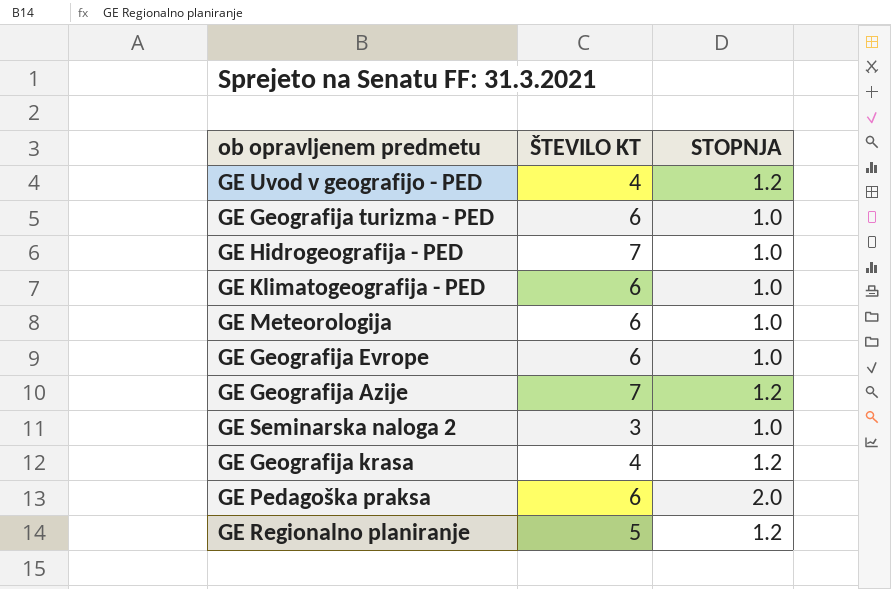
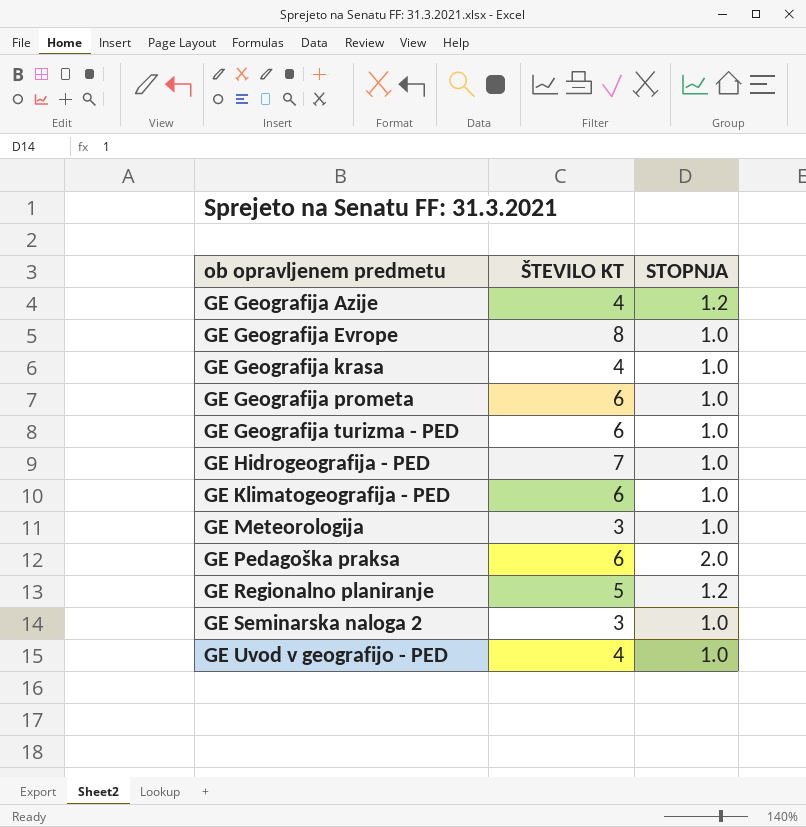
row order: none -> ob opravljenem predmetu ascending
GE Geografija Azije | ŠTEVILO KT: 7 -> 4
GE Geografija Evrope | ŠTEVILO KT: 6 -> 8
GE Geografija krasa | STOPNJA: 1.2 -> 1.0
row GE Geografija prometa: none -> 6 | 1.0
GE Meteorologija | ŠTEVILO KT: 6 -> 3
GE Uvod v geografijo - PED | STOPNJA: 1.2 -> 1.0

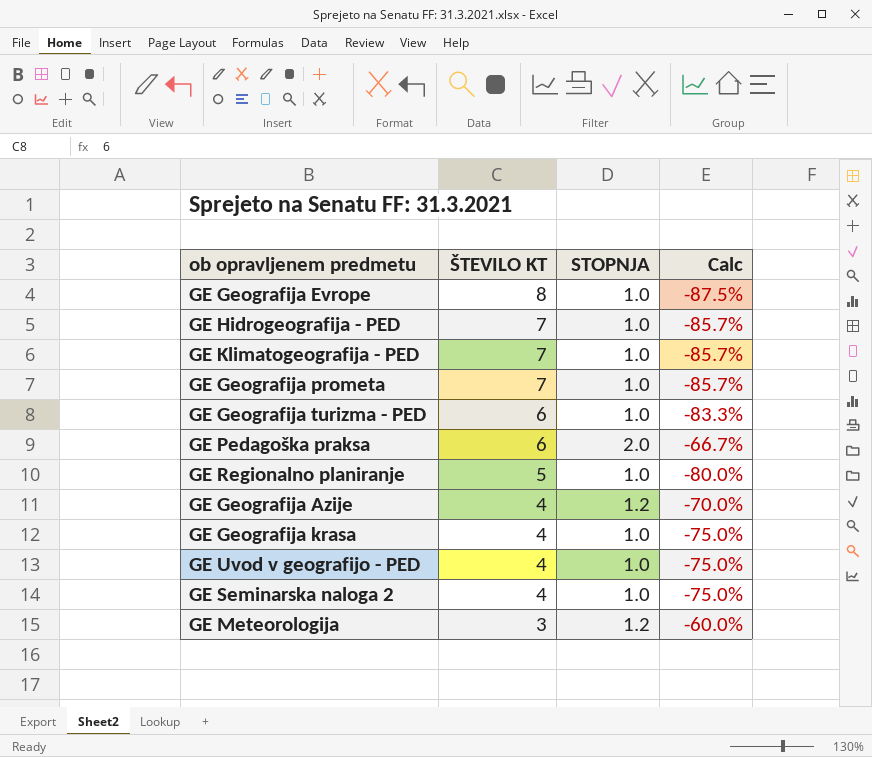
row order: ob opravljenem predmetu ascending -> ŠTEVILO KT descending
column Calc | formula: none -> ([STOPNJA] - [ŠTEVILO KT]) / [ŠTEVILO KT]
GE Klimatogeografija - PED | ŠTEVILO KT: 6 -> 7
GE Geografija prometa | ŠTEVILO KT: 6 -> 7
GE Regionalno planiranje | STOPNJA: 1.2 -> 1.0
GE Seminarska naloga 2 | ŠTEVILO KT: 3 -> 4
GE Meteorologija | STOPNJA: 1.0 -> 1.2

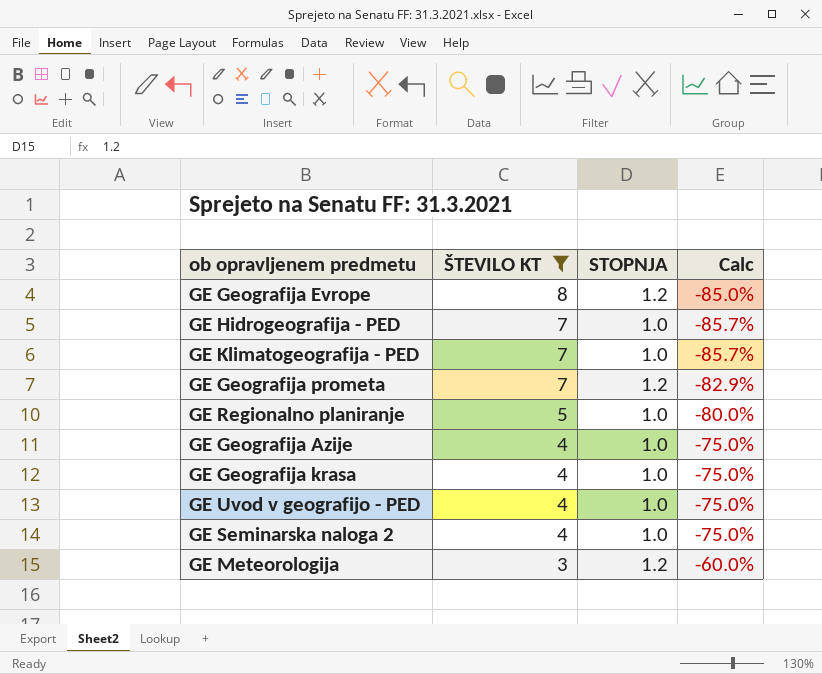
filter: none -> ŠTEVILO KT != 6
GE Geografija Evrope | STOPNJA: 1.0 -> 1.2
GE Geografija Evrope | Calc: -87.5% -> -85.0%
GE Geografija prometa | STOPNJA: 1.0 -> 1.2
GE Geografija prometa | Calc: -85.7% -> -82.9%
GE Geografija Azije | STOPNJA: 1.2 -> 1.0
GE Geografija Azije | Calc: -70.0% -> -75.0%

